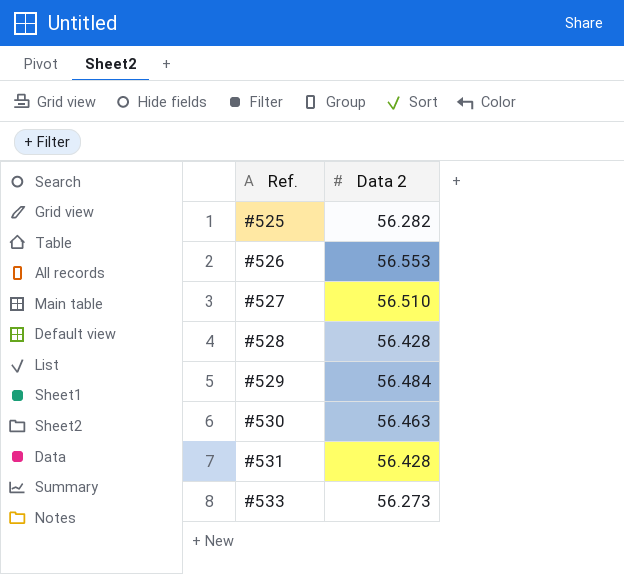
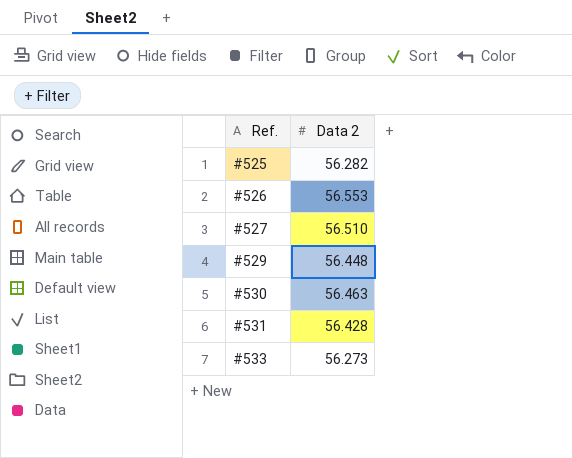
row #528: 56.428 -> none
#529 | Data 2: 56.484 -> 56.448

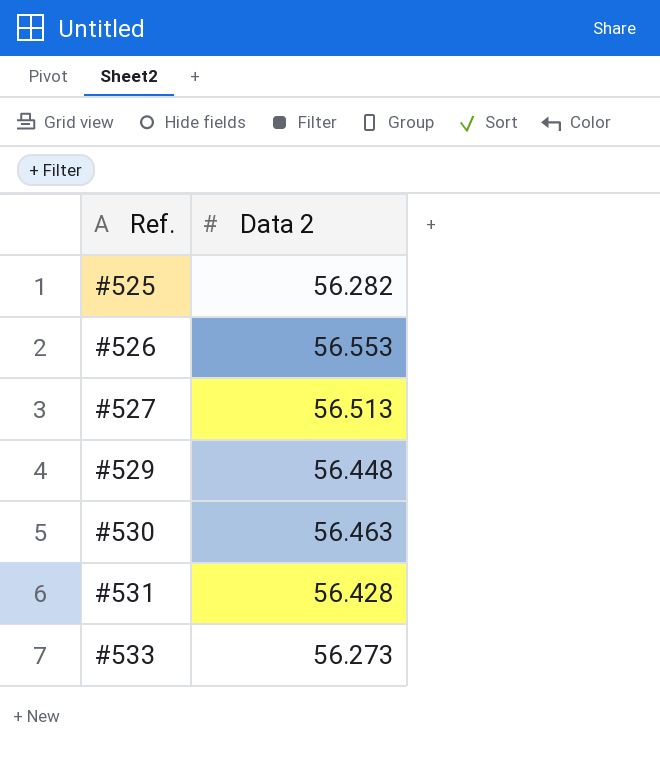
#527 | Data 2: 56.510 -> 56.513

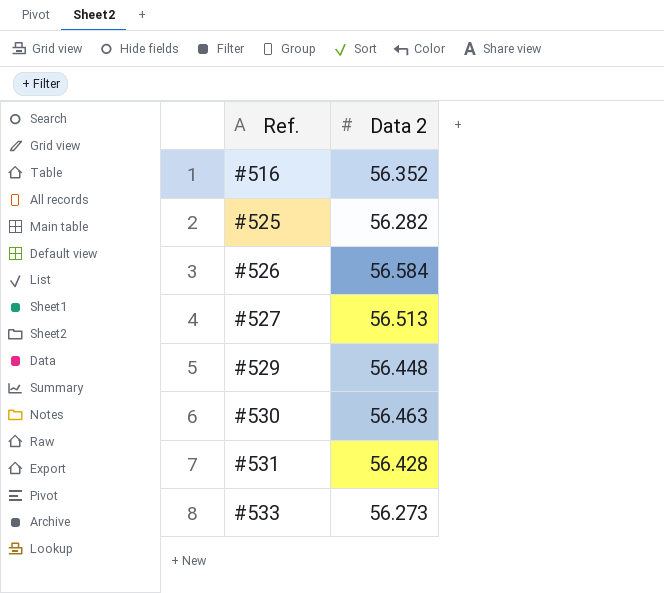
row #516: none -> 56.352
#526 | Data 2: 56.553 -> 56.584

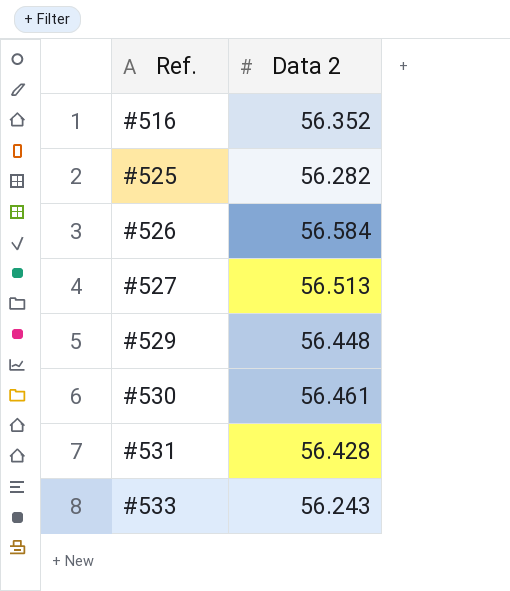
#530 | Data 2: 56.463 -> 56.461
#533 | Data 2: 56.273 -> 56.243

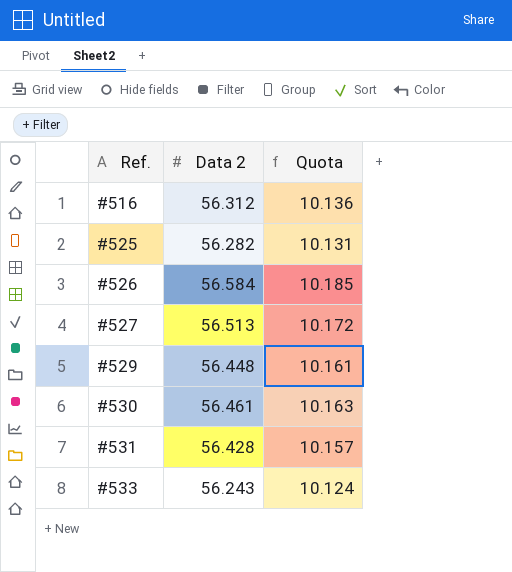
column Quota | formula: none -> [Data 2] * 0.18
#516 | Data 2: 56.352 -> 56.312

